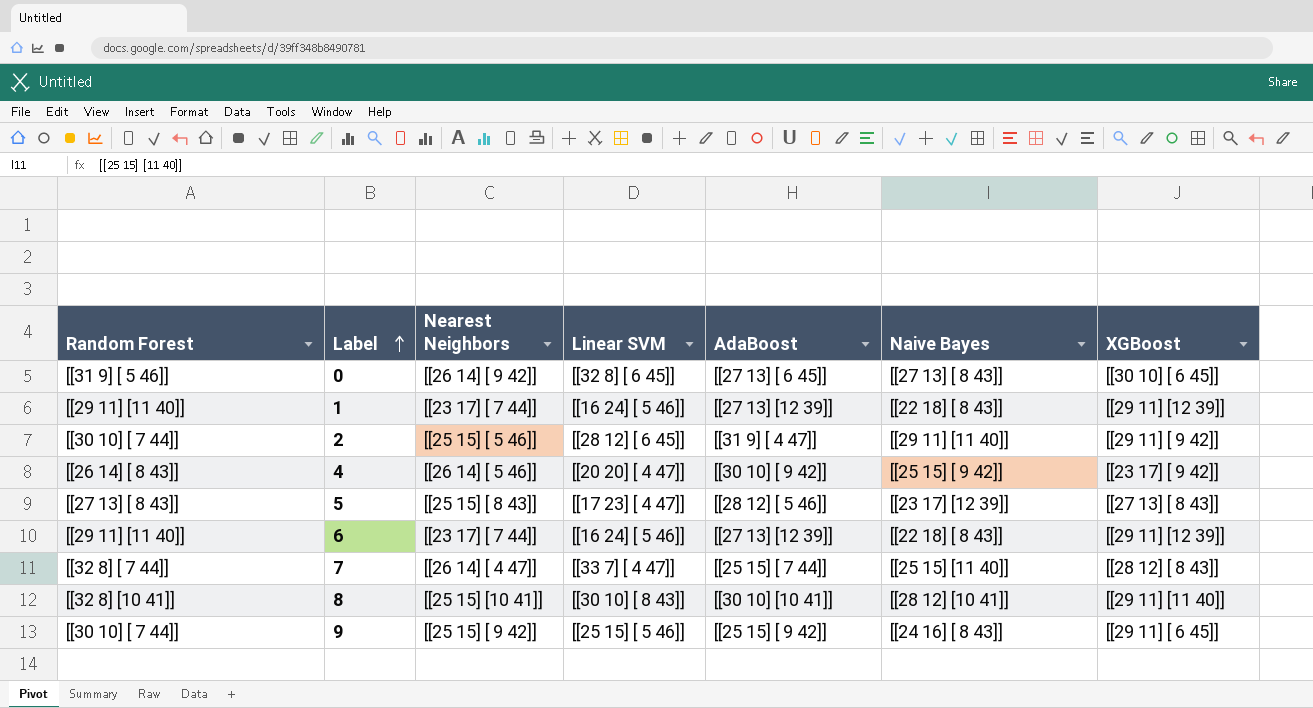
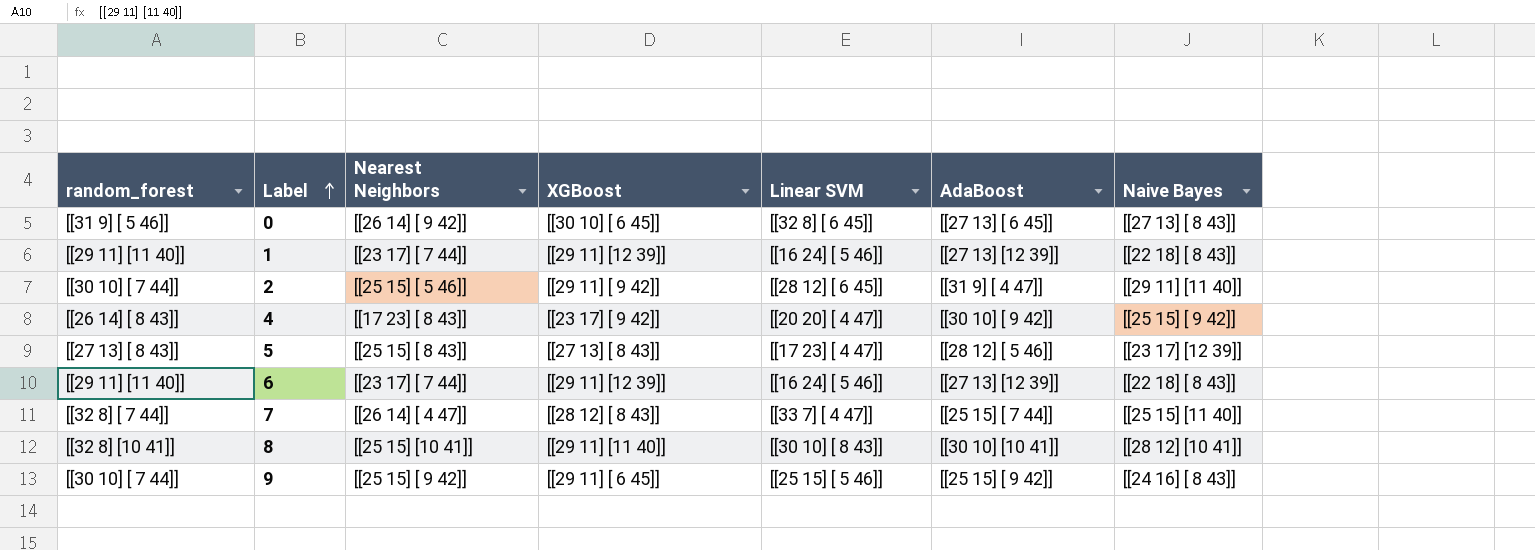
column name: Random Forest -> random_forest
column XGBoost | position: 7 -> 4
4 | Nearest Neighbors: [[26 14] [ 5 46]] -> [[17 23] [ 8 43]]

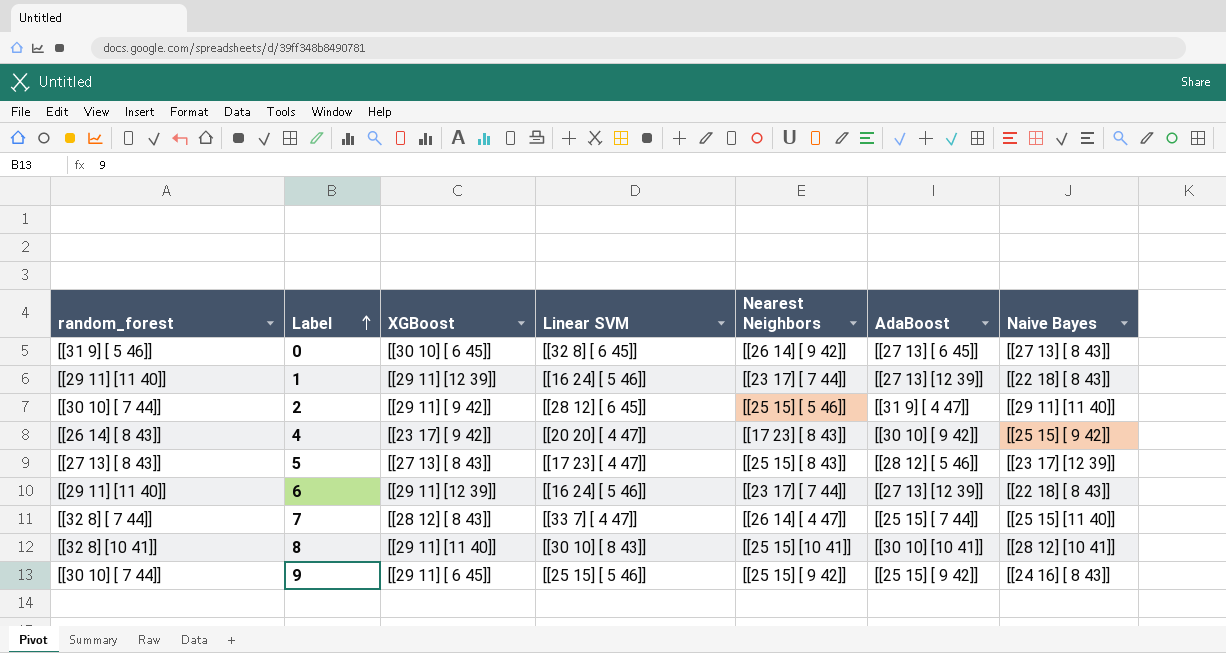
column Nearest Neighbors | position: 3 -> 5

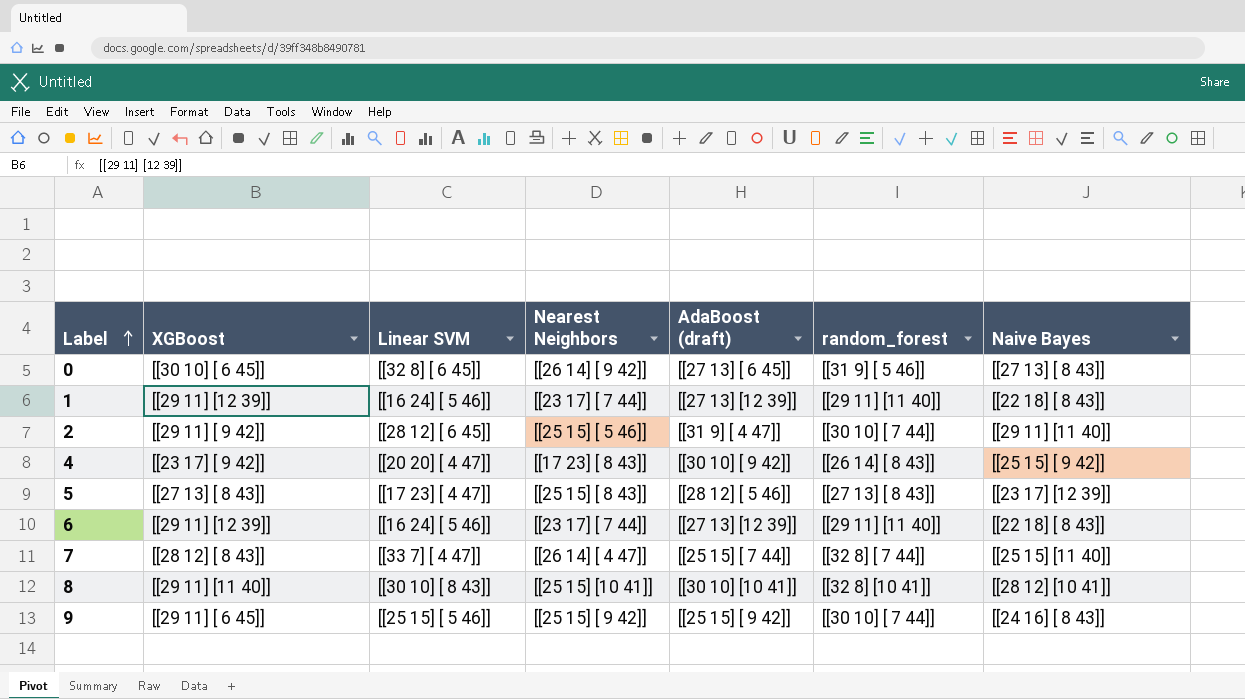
column name: AdaBoost -> AdaBoost (draft)
column random_forest | position: 1 -> 6

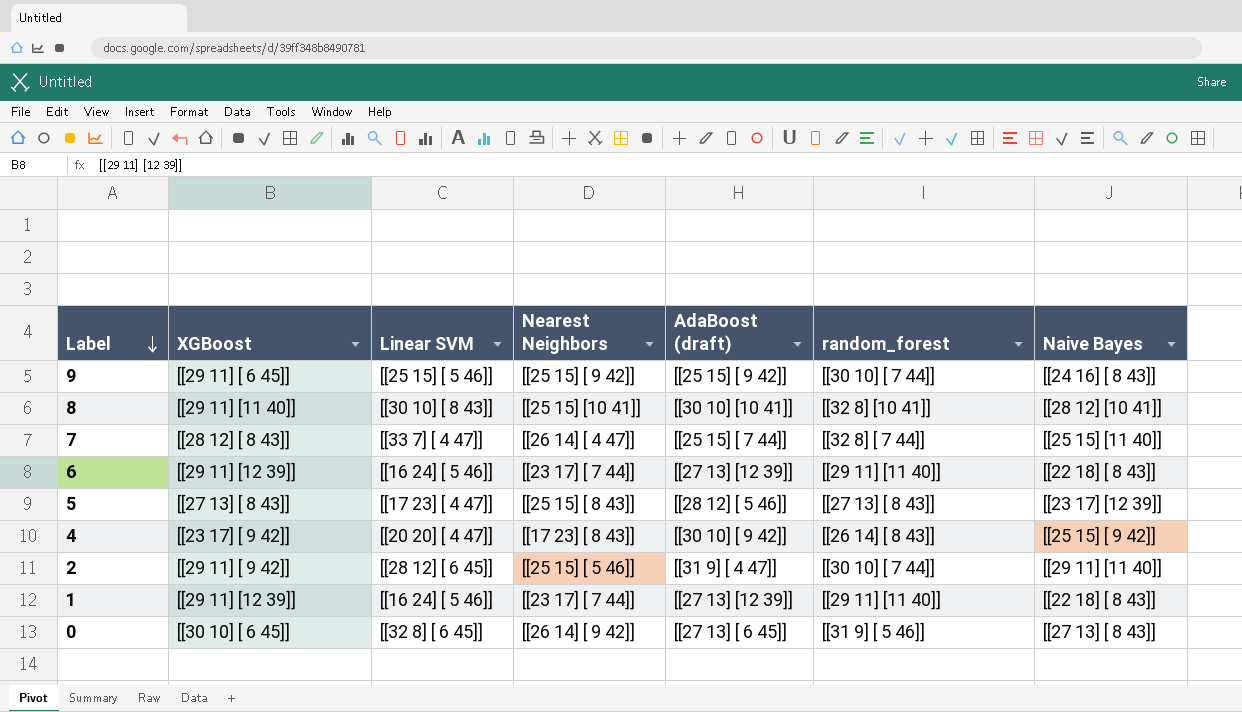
row order: Label ascending -> Label descending

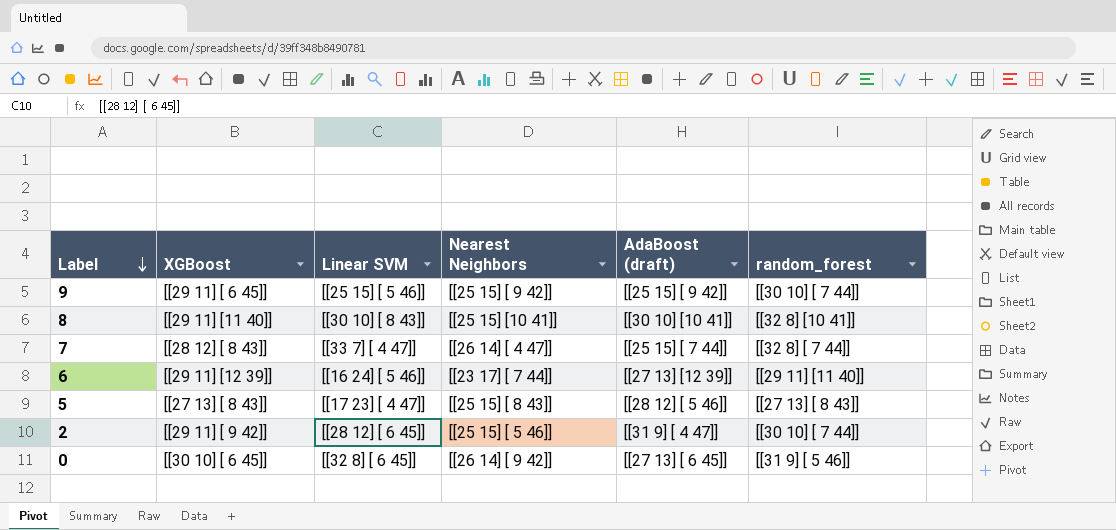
column Naive Bayes | position: 7 -> none
row 4: [[23 17] [ 9 42]] | [[20 20] [ 4 47]] | [[17 23] [ 8 43]] | [[30 10] [ 9 42]] | [[26 14] [ 8 43]] | [[25 15] [ 9 42]] -> none
row 1: [[29 11] [12 39]] | [[16 24] [ 5 46]] | [[23 17] [ 7 44]] | [[27 13] [12 39]] | [[29 11] [11 40]] | [[22 18] [ 8 43]] -> none

